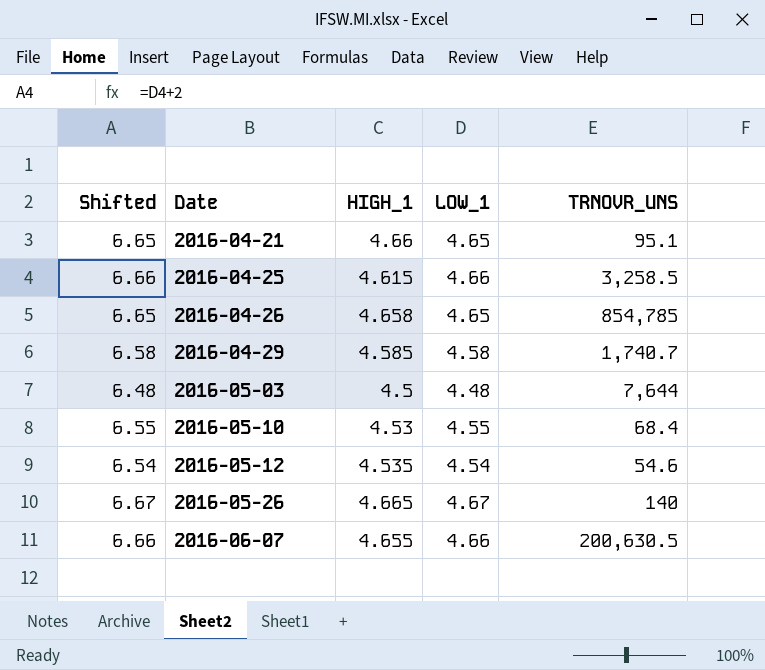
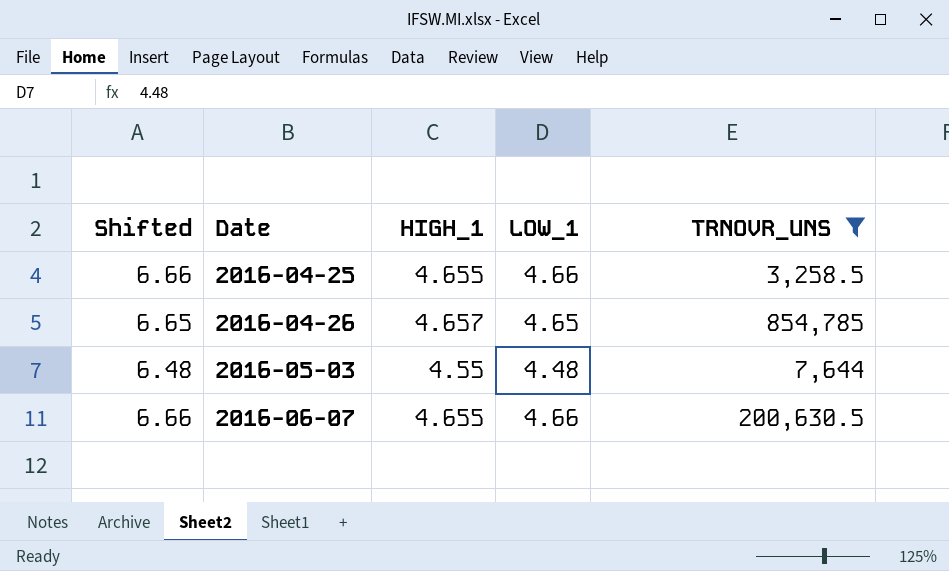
filter: none -> TRNOVR_UNS >= 3,258.5
2016-04-25 | HIGH_1: 4.615 -> 4.655
2016-04-26 | HIGH_1: 4.658 -> 4.657
2016-05-03 | HIGH_1: 4.5 -> 4.55

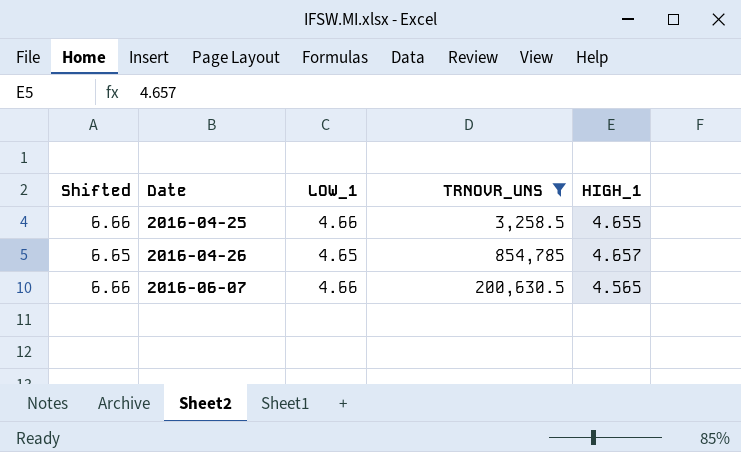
column HIGH_1 | position: 3 -> 5
row 2016-05-03: 6.48 | 4.55 | 4.48 | 7,644 -> none
2016-06-07 | HIGH_1: 4.655 -> 4.565

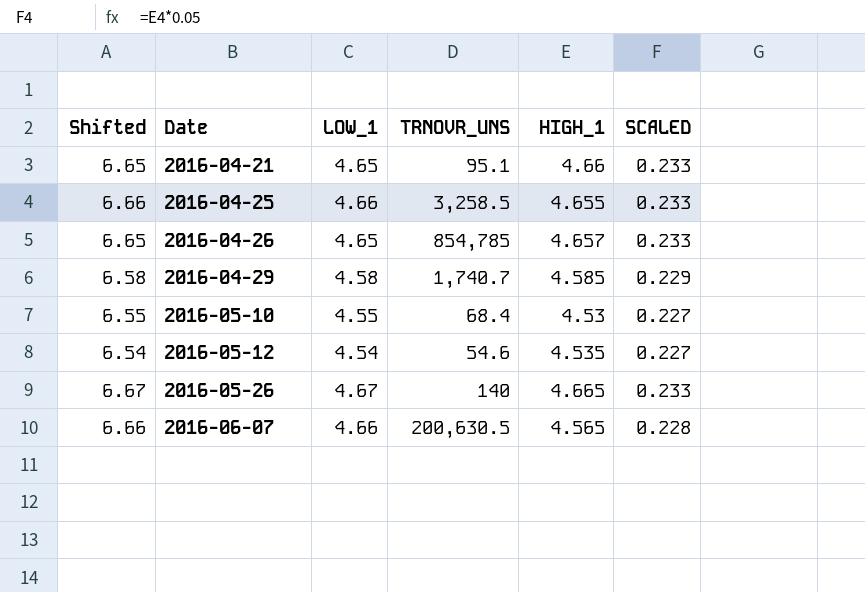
filter: TRNOVR_UNS >= 3,258.5 -> none
column SCALED | formula: none -> [HIGH_1] * 0.05

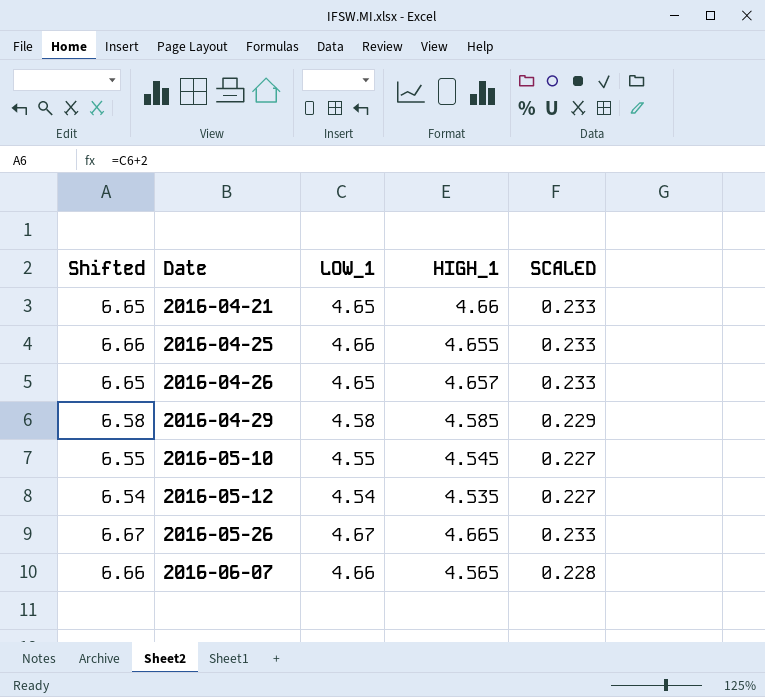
column TRNOVR_UNS | position: 4 -> none
2016-05-10 | HIGH_1: 4.53 -> 4.545

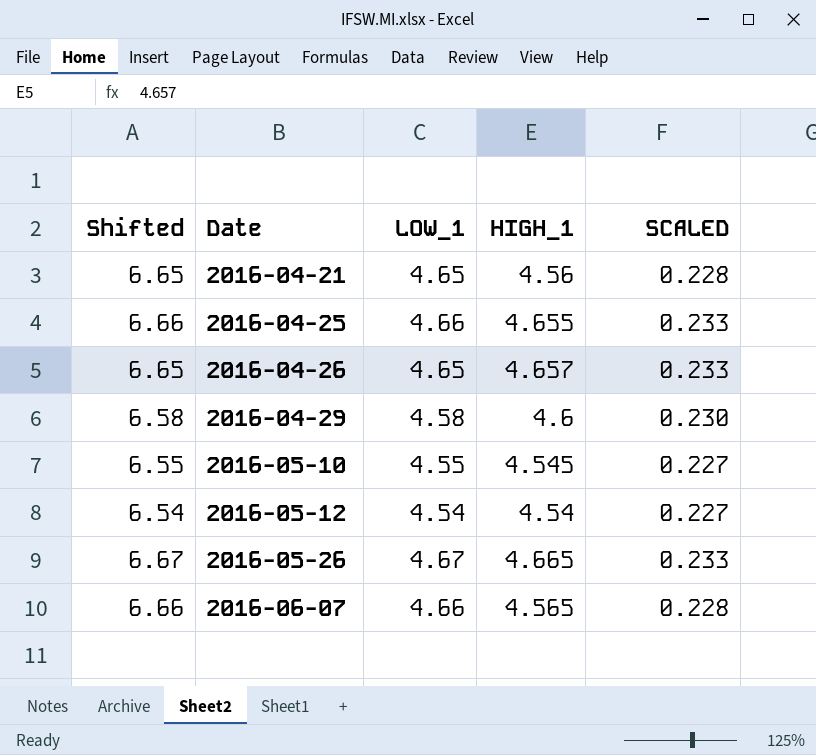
2016-04-21 | HIGH_1: 4.66 -> 4.56
2016-04-21 | SCALED: 0.233 -> 0.228
2016-04-29 | HIGH_1: 4.585 -> 4.6
2016-04-29 | SCALED: 0.229 -> 0.230
2016-05-12 | HIGH_1: 4.535 -> 4.54

